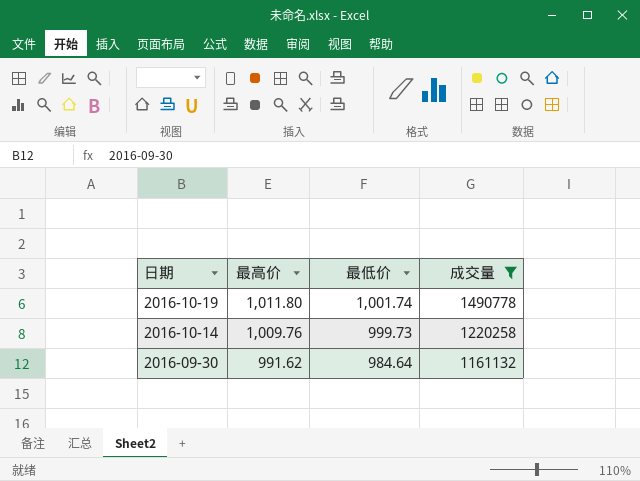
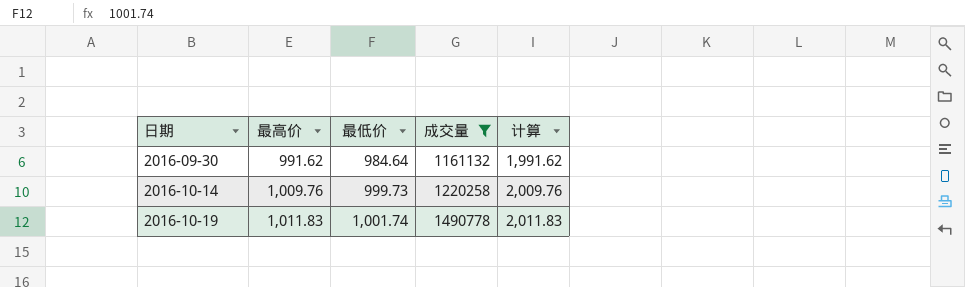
row order: 日期 descending -> 日期 ascending
column 计算 | formula: none -> [最高价] + 1000
2016-10-19 | 最高价: 1,011.80 -> 1,011.83

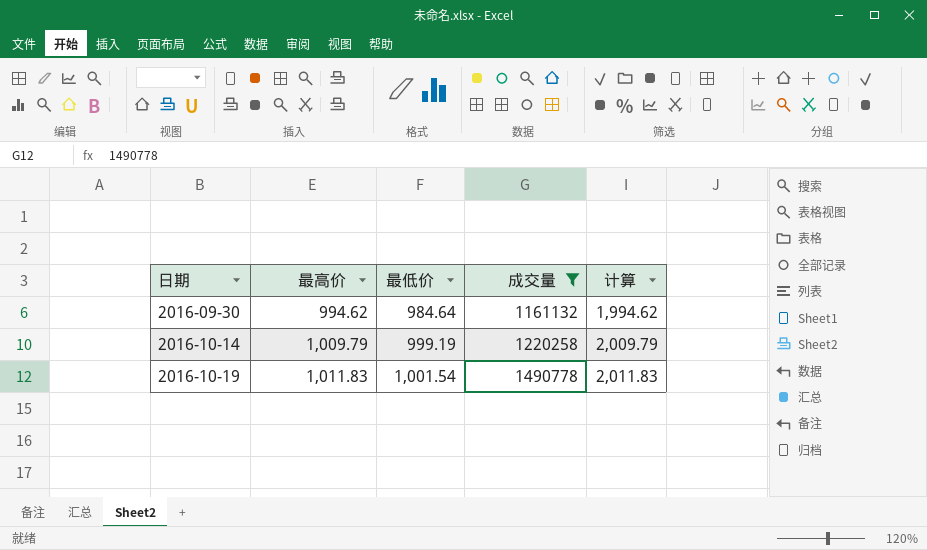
2016-09-30 | 最高价: 991.62 -> 994.62
2016-09-30 | 计算: 1,991.62 -> 1,994.62
2016-10-14 | 最高价: 1,009.76 -> 1,009.79
2016-10-14 | 最低价: 999.73 -> 999.19
2016-10-14 | 计算: 2,009.76 -> 2,009.79
2016-10-19 | 最低价: 1,001.74 -> 1,001.54

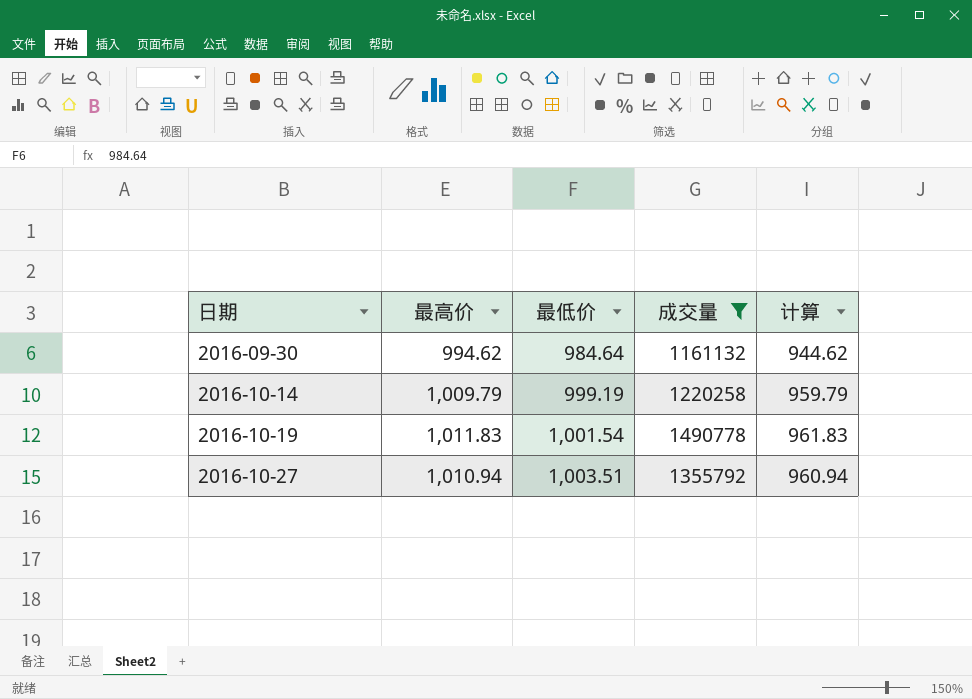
column 计算 | formula: [最高价] + 1000 -> [最高价] - 50
row 2016-10-27: none -> 1,010.94 | 1,003.51 | 1355792 | 960.94

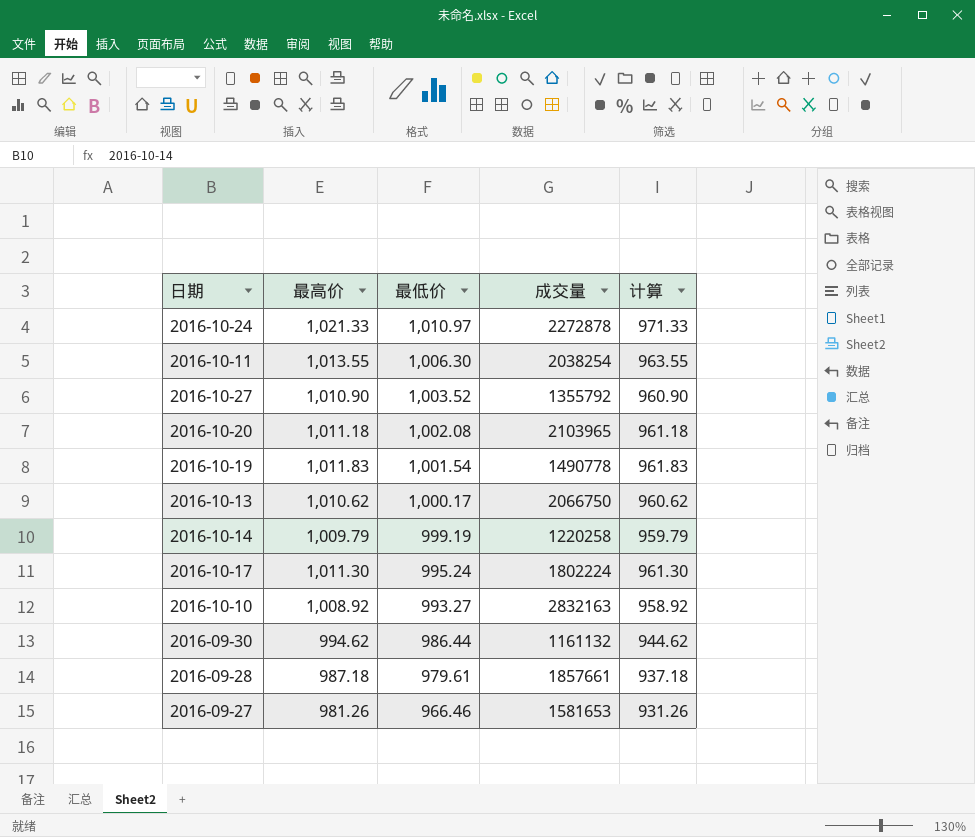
filter: 成交量 <= 1490778 -> none
row order: 日期 ascending -> 最低价 descending
2016-10-27 | 最高价: 1,010.94 -> 1,010.90
2016-10-27 | 最低价: 1,003.51 -> 1,003.52
2016-10-27 | 计算: 960.94 -> 960.90
2016-09-30 | 最低价: 984.64 -> 986.44

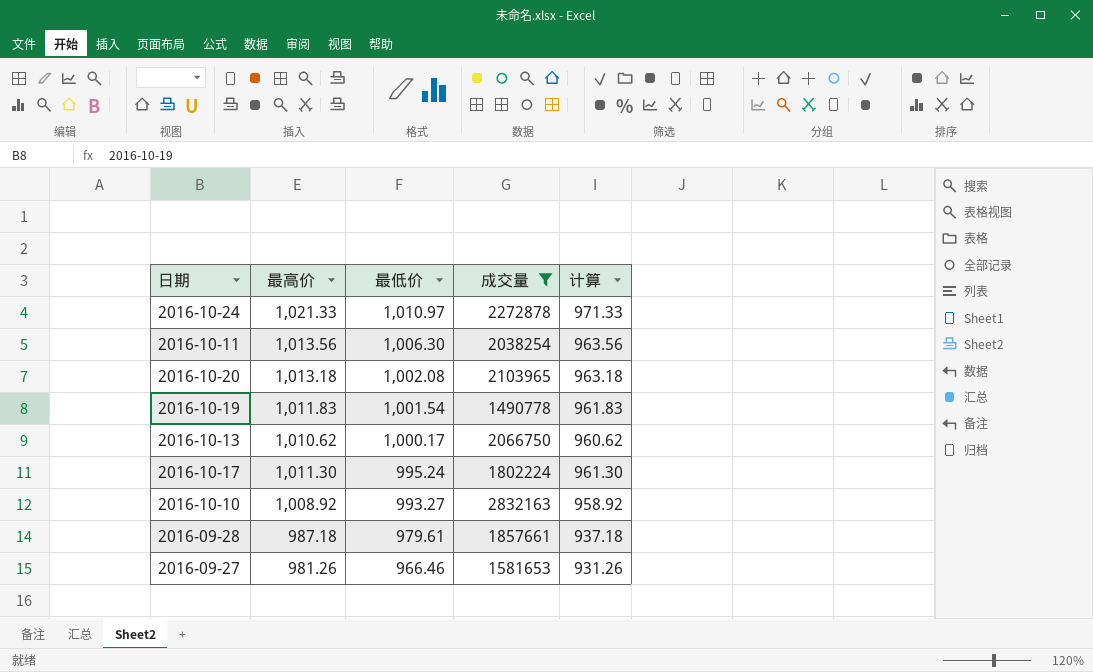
filter: none -> 成交量 >= 1490778
2016-10-11 | 最高价: 1,013.55 -> 1,013.56
2016-10-11 | 计算: 963.55 -> 963.56
2016-10-20 | 最高价: 1,011.18 -> 1,013.18
2016-10-20 | 计算: 961.18 -> 963.18

